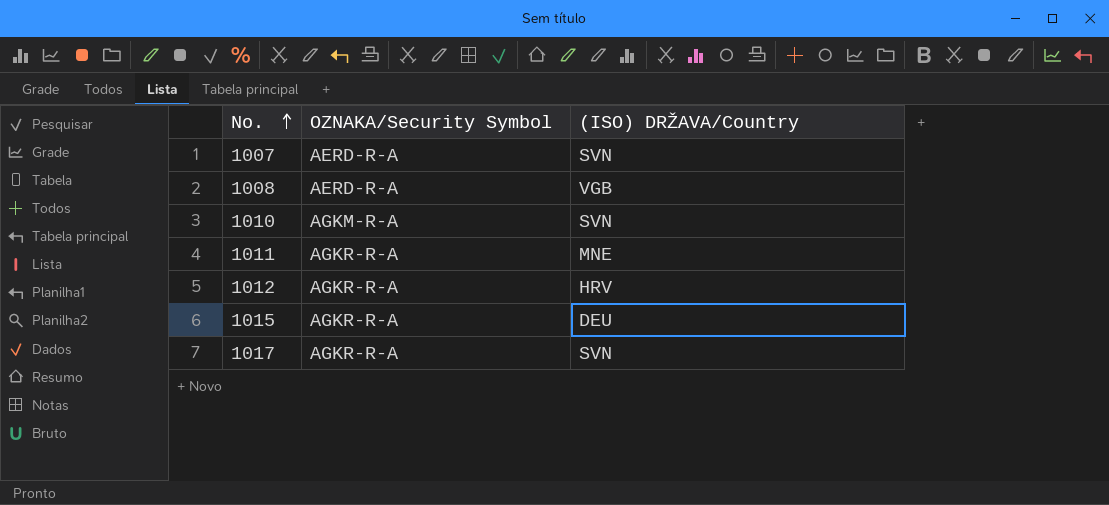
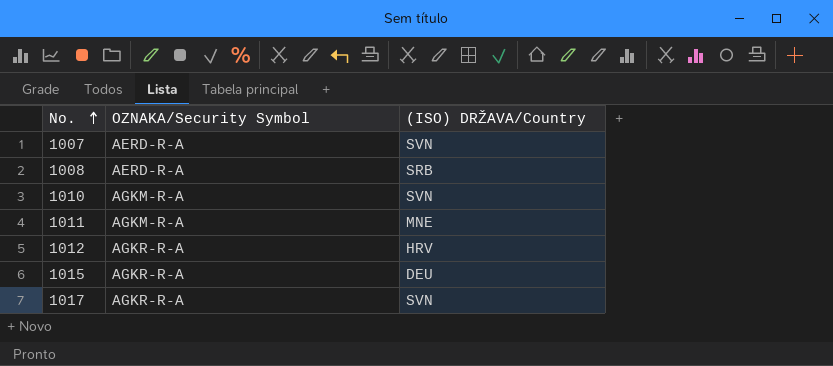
1008 | (ISO) DRŽAVA/Country: VGB -> SRB
1011 | OZNAKA/Security Symbol: AGKR-R-A -> AGKM-R-A

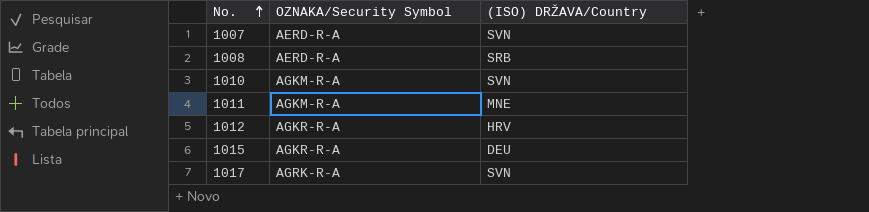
1017 | OZNAKA/Security Symbol: AGKR-R-A -> AGRK-R-A

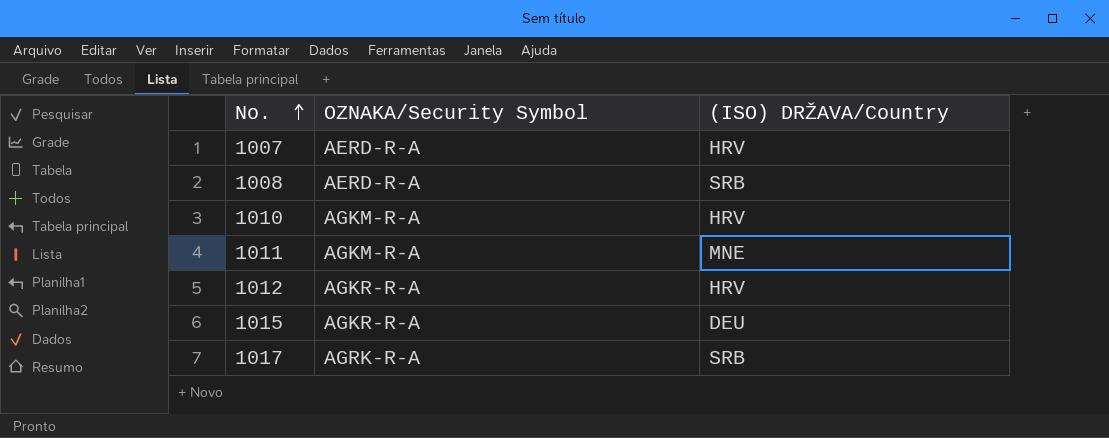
1007 | (ISO) DRŽAVA/Country: SVN -> HRV
1010 | (ISO) DRŽAVA/Country: SVN -> HRV
1017 | (ISO) DRŽAVA/Country: SVN -> SRB

